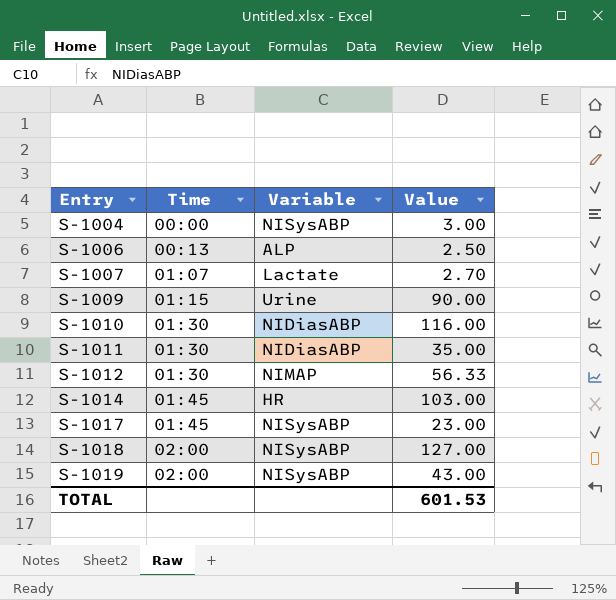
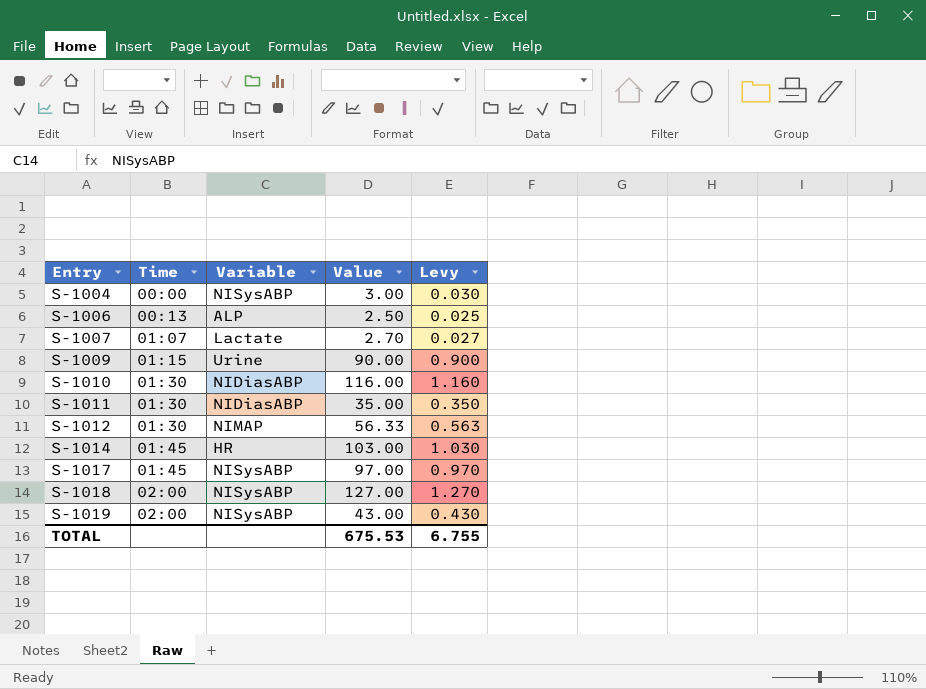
column Levy | formula: none -> [Value] * 0.01
S-1017 | Value: 23.00 -> 97.00
TOTAL | Value: 601.53 -> 675.53

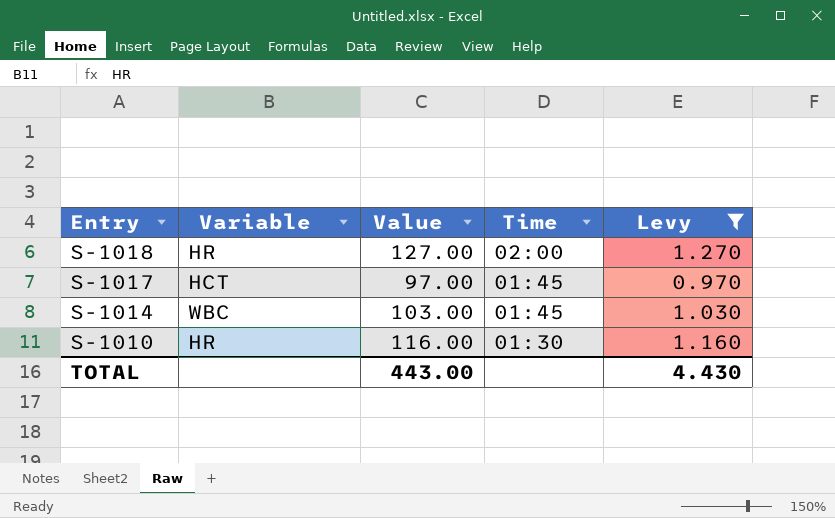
filter: none -> Levy >= 0.970
row order: Entry ascending -> Entry descending
column Time | position: 2 -> 4
S-1018 | Variable: NISysABP -> HR
S-1017 | Variable: NISysABP -> HCT
S-1014 | Variable: HR -> WBC
S-1010 | Variable: NIDiasABP -> HR
TOTAL | Value: 675.53 -> 443.00
TOTAL | Levy: 6.755 -> 4.430

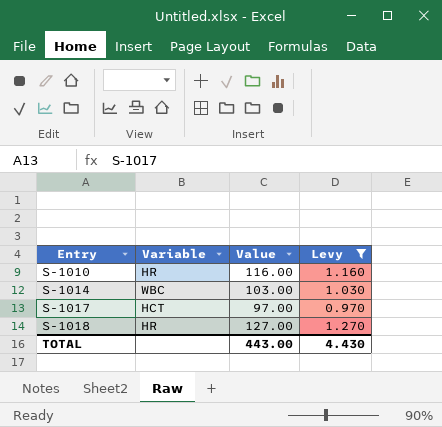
row order: Entry descending -> Entry ascending
column Time | position: 4 -> none

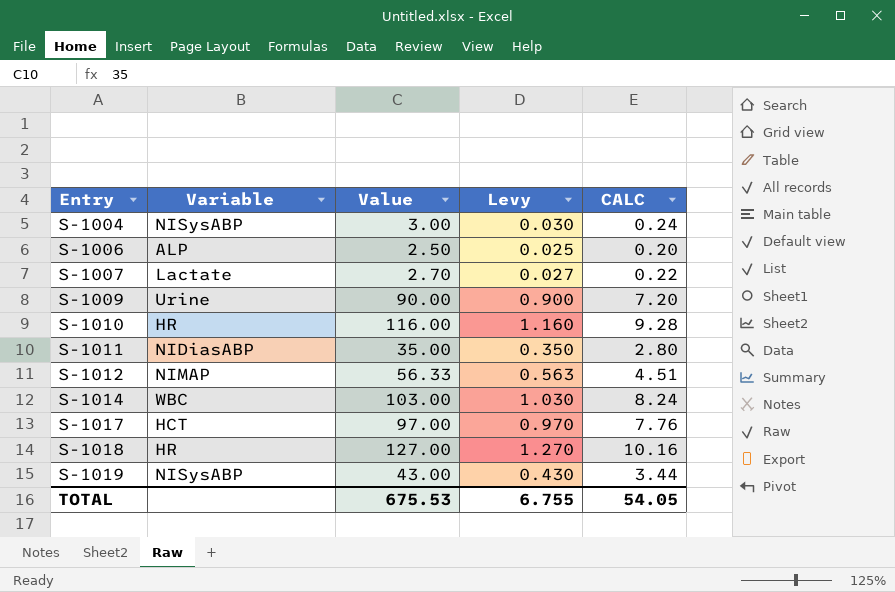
filter: Levy >= 0.970 -> none
column CALC | formula: none -> [Value] * 0.08
TOTAL | Value: 443.00 -> 675.53
TOTAL | Levy: 4.430 -> 6.755

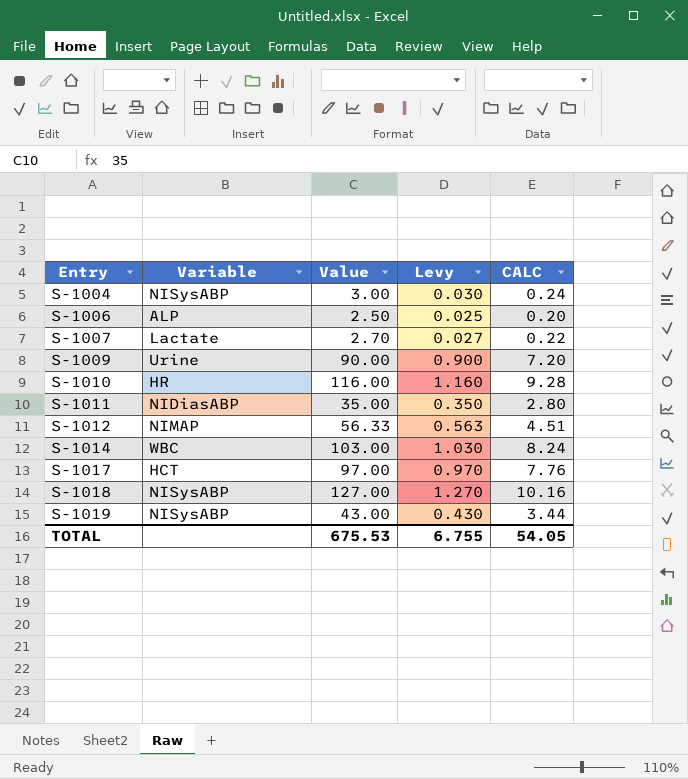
S-1018 | Variable: HR -> NISysABP

